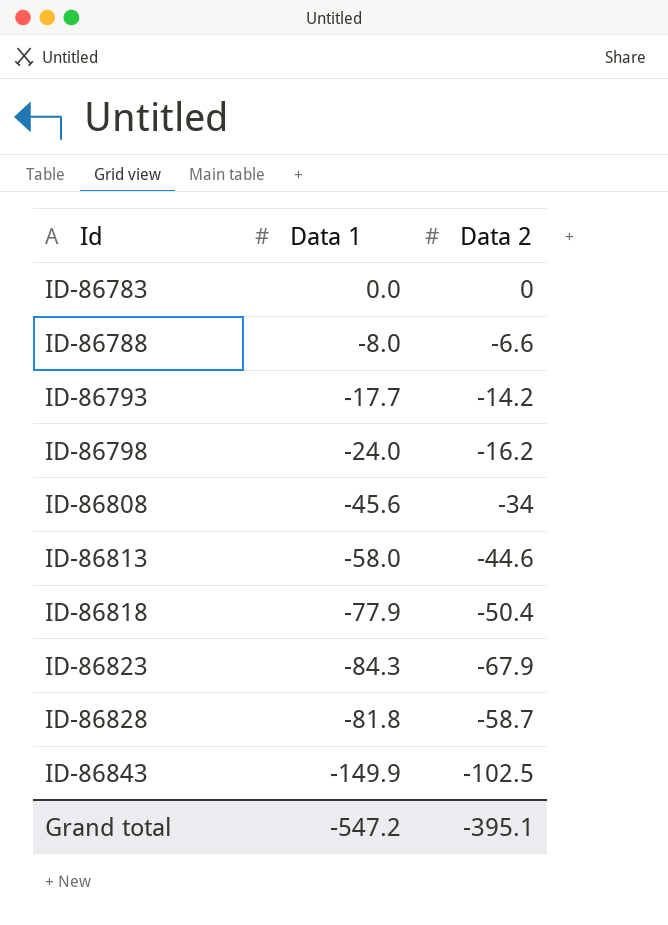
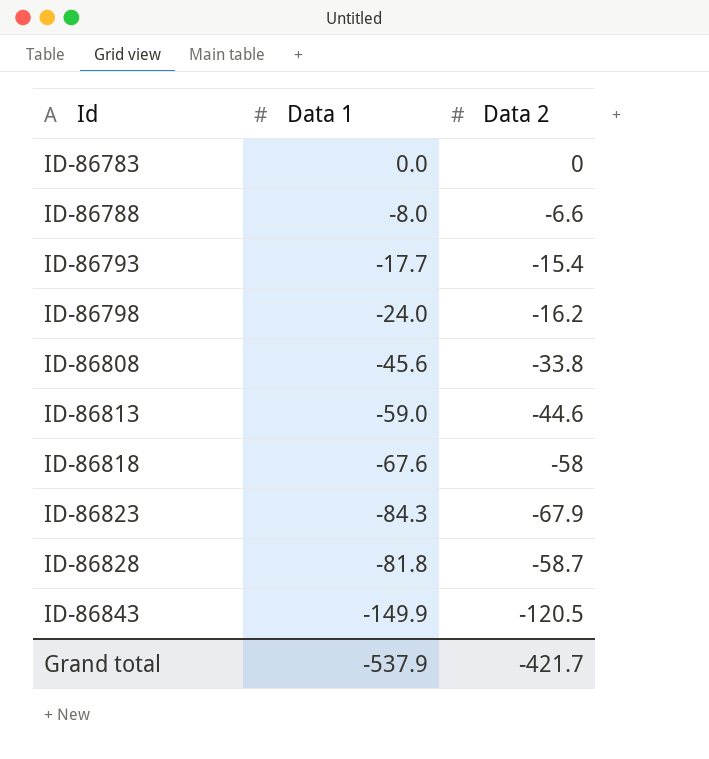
ID-86793 | Data 2: -14.2 -> -15.4
ID-86808 | Data 2: -34 -> -33.8
ID-86813 | Data 1: -58.0 -> -59.0
ID-86818 | Data 1: -77.9 -> -67.6
ID-86818 | Data 2: -50.4 -> -58
ID-86843 | Data 2: -102.5 -> -120.5
Grand total | Data 1: -547.2 -> -537.9
Grand total | Data 2: -395.1 -> -421.7

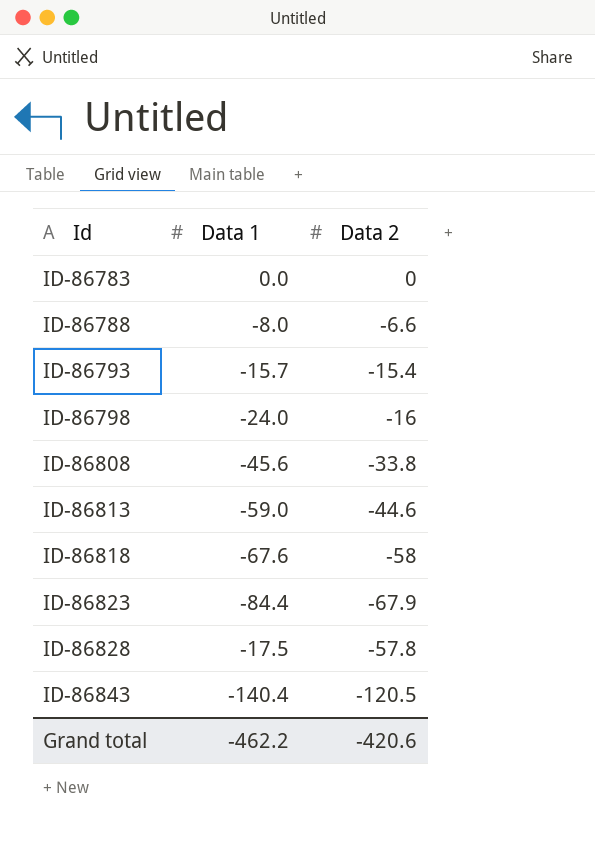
ID-86793 | Data 1: -17.7 -> -15.7
ID-86798 | Data 2: -16.2 -> -16
ID-86823 | Data 1: -84.3 -> -84.4
ID-86828 | Data 1: -81.8 -> -17.5
ID-86828 | Data 2: -58.7 -> -57.8
ID-86843 | Data 1: -149.9 -> -140.4
Grand total | Data 1: -537.9 -> -462.2
Grand total | Data 2: -421.7 -> -420.6

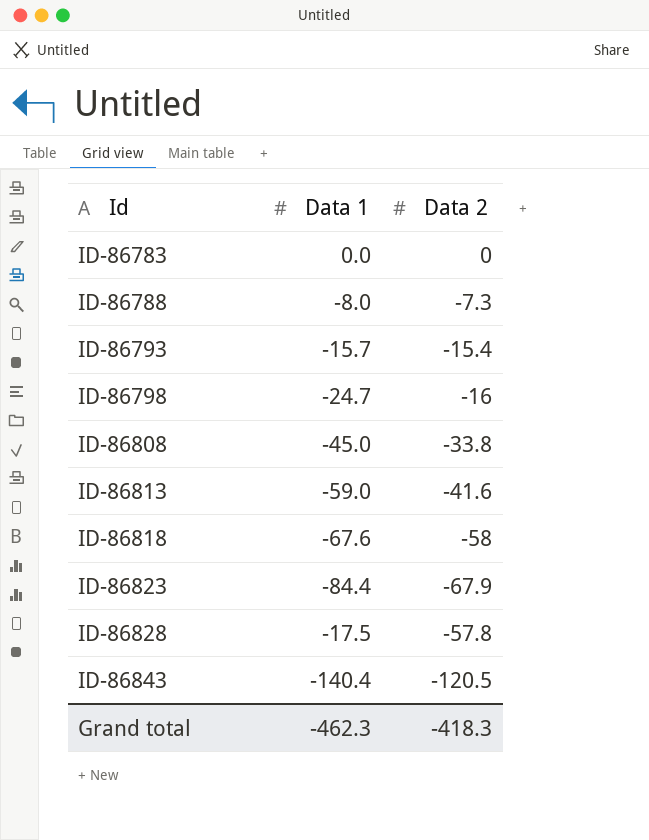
ID-86788 | Data 2: -6.6 -> -7.3
ID-86798 | Data 1: -24.0 -> -24.7
ID-86808 | Data 1: -45.6 -> -45.0
ID-86813 | Data 2: -44.6 -> -41.6
Grand total | Data 1: -462.2 -> -462.3
Grand total | Data 2: -420.6 -> -418.3

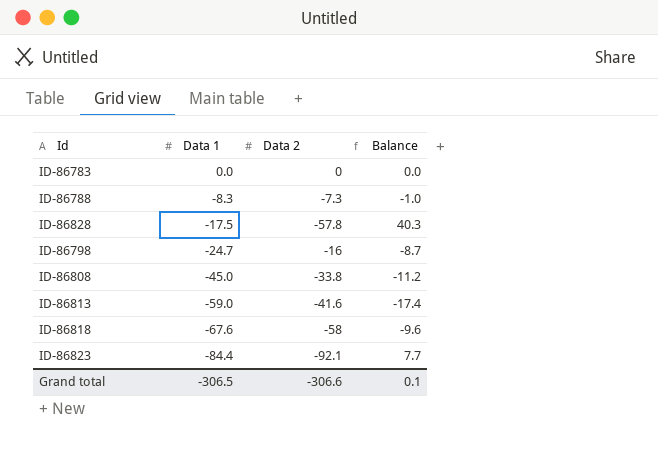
row order: Id ascending -> Data 1 descending
column Balance | formula: none -> [Data 1] - [Data 2]
row ID-86793: -15.7 | -15.4 -> none
row ID-86843: -140.4 | -120.5 -> none
ID-86788 | Data 1: -8.0 -> -8.3
ID-86823 | Data 2: -67.9 -> -92.1
Grand total | Data 1: -462.3 -> -306.5
Grand total | Data 2: -418.3 -> -306.6

